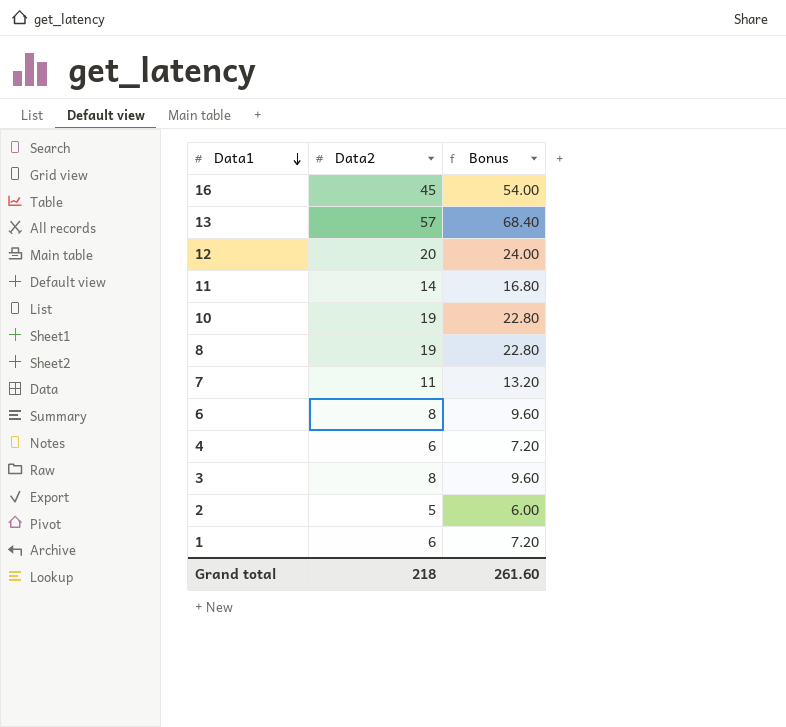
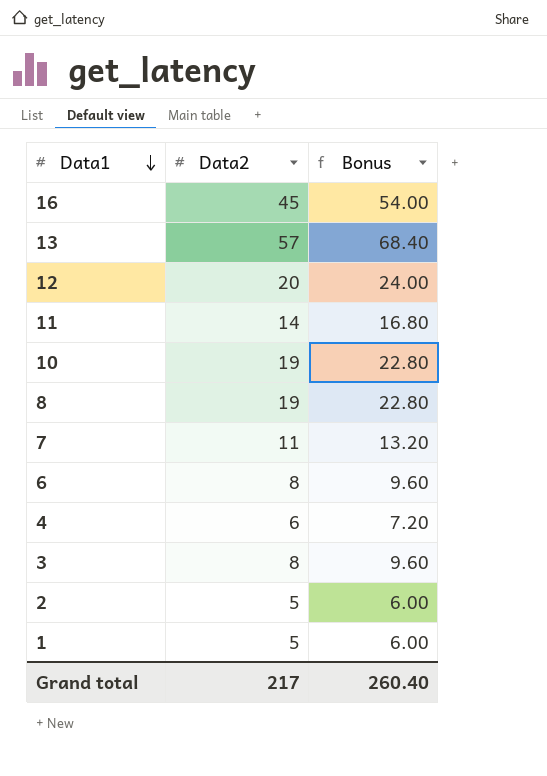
1 | Data2: 6 -> 5
1 | Bonus: 7.20 -> 6.00
Grand total | Data2: 218 -> 217
Grand total | Bonus: 261.60 -> 260.40

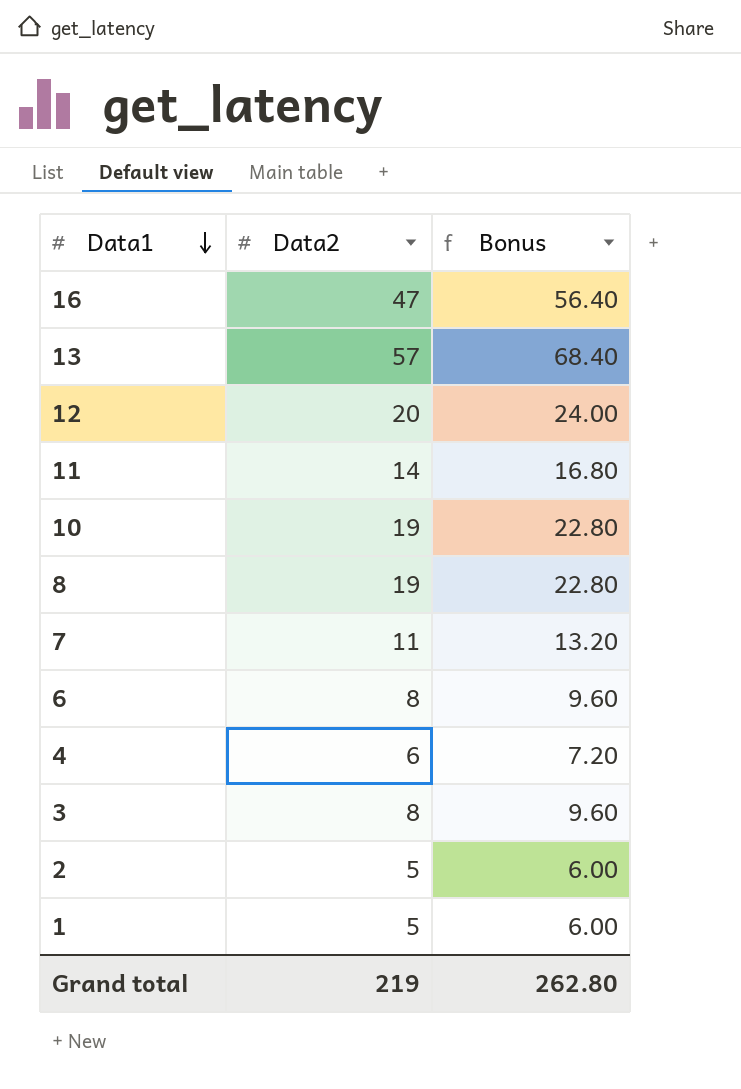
16 | Data2: 45 -> 47
16 | Bonus: 54.00 -> 56.40
Grand total | Data2: 217 -> 219
Grand total | Bonus: 260.40 -> 262.80

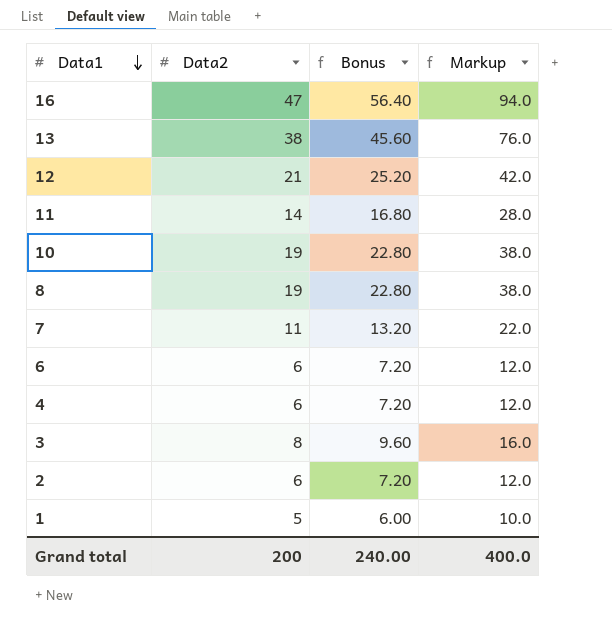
column Markup | formula: none -> [Data2] * 2
13 | Data2: 57 -> 38
13 | Bonus: 68.40 -> 45.60
12 | Data2: 20 -> 21
12 | Bonus: 24.00 -> 25.20
6 | Data2: 8 -> 6
6 | Bonus: 9.60 -> 7.20
2 | Data2: 5 -> 6
2 | Bonus: 6.00 -> 7.20
Grand total | Data2: 219 -> 200
Grand total | Bonus: 262.80 -> 240.00

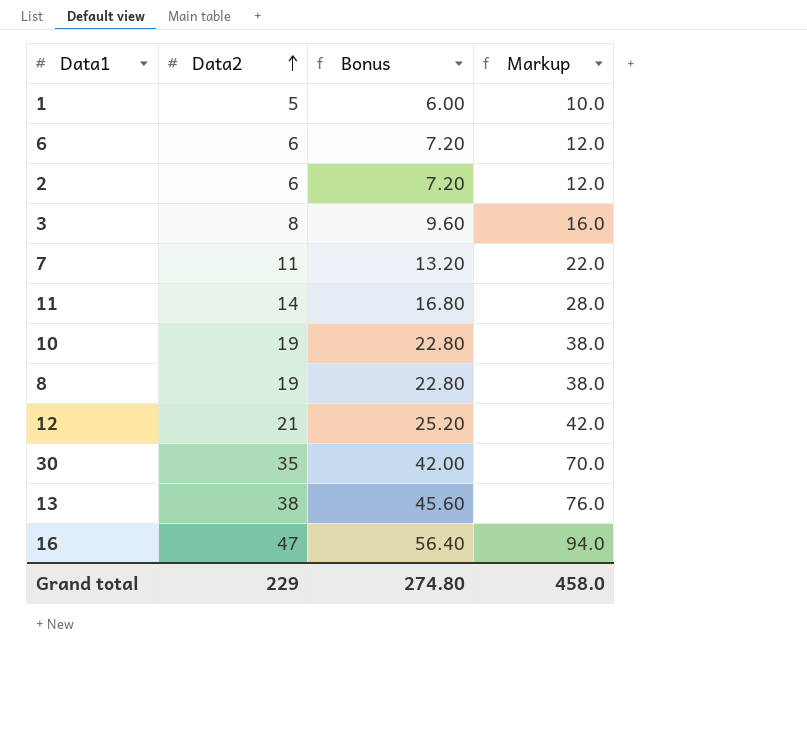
row order: Data1 descending -> Data2 ascending
row 4: 6 | 7.20 | 12.0 -> none
row 30: none -> 35 | 42.00 | 70.0
Grand total | Data2: 200 -> 229
Grand total | Bonus: 240.00 -> 274.80
Grand total | Markup: 400.0 -> 458.0

